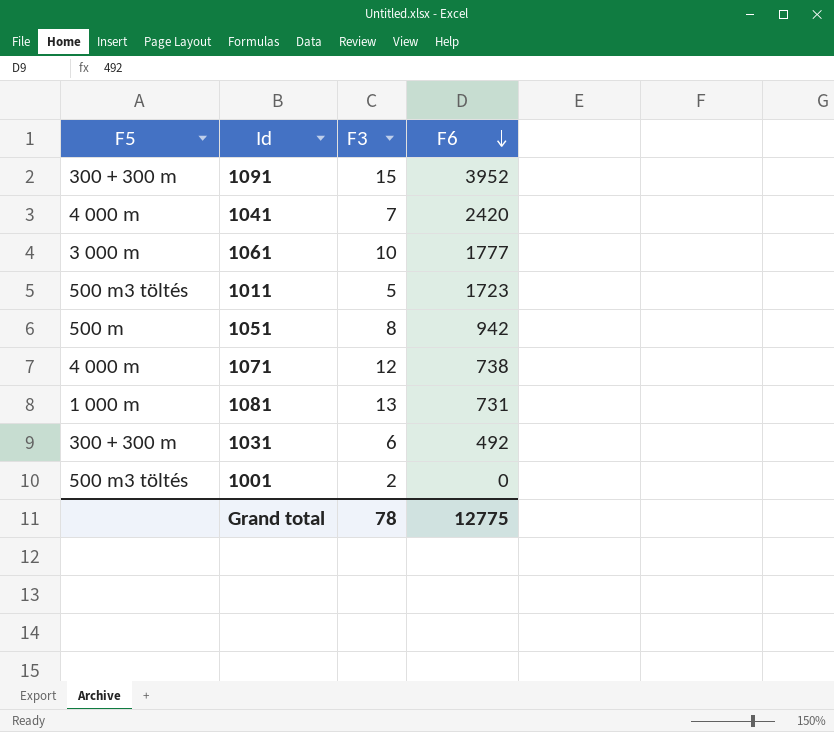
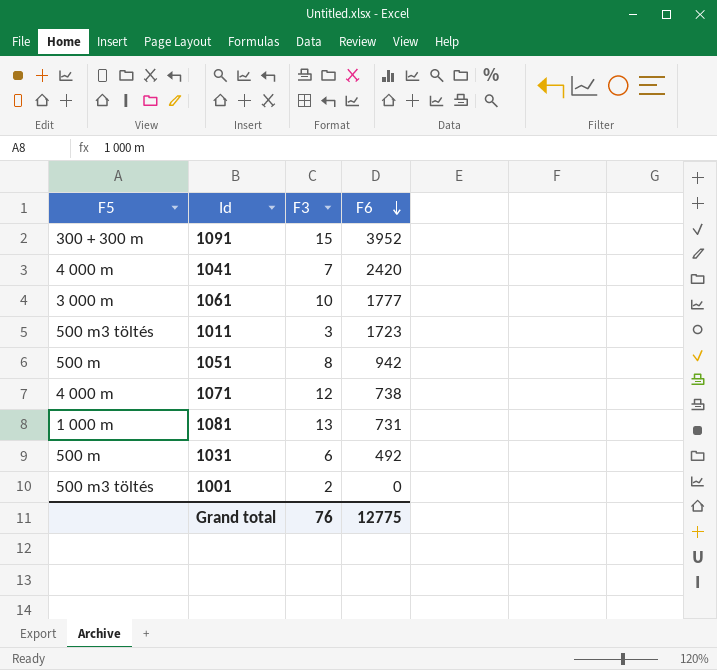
1011 | F3: 5 -> 3
1031 | F5: 300 + 300 m -> 500 m
Grand total | F3: 78 -> 76

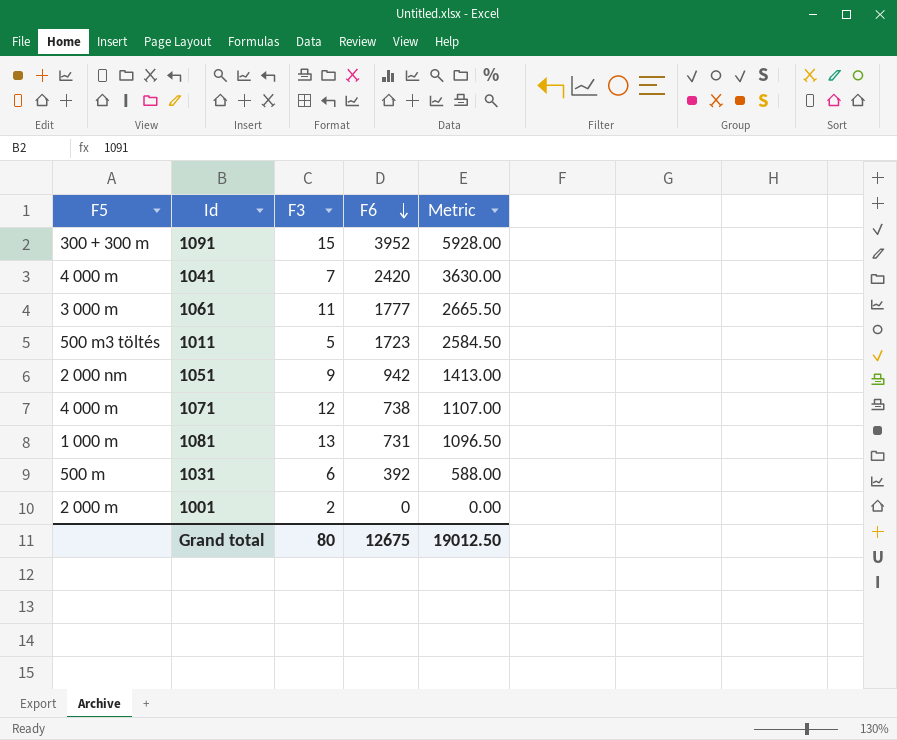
column Metric | formula: none -> [F6] * 1.5
1061 | F3: 10 -> 11
1011 | F3: 3 -> 5
1051 | F5: 500 m -> 2 000 nm
1051 | F3: 8 -> 9
1031 | F6: 492 -> 392
1001 | F5: 500 m3 töltés -> 2 000 m
Grand total | F3: 76 -> 80
Grand total | F6: 12775 -> 12675

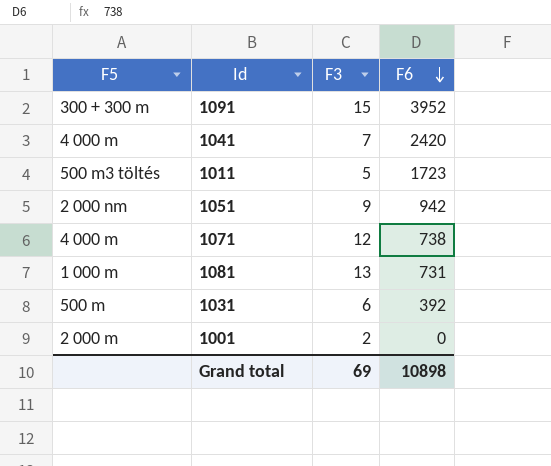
column Metric | formula: [F6] * 1.5 -> none
row 1061: 3 000 m | 11 | 1777 | 2665.50 -> none
Grand total | F3: 80 -> 69
Grand total | F6: 12675 -> 10898

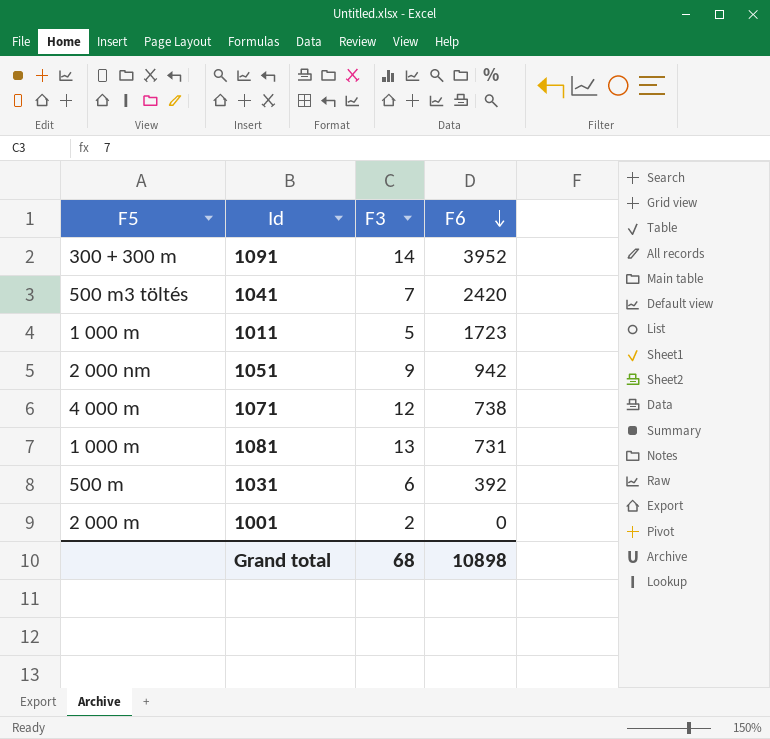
1091 | F3: 15 -> 14
1041 | F5: 4 000 m -> 500 m3 töltés
1011 | F5: 500 m3 töltés -> 1 000 m
Grand total | F3: 69 -> 68

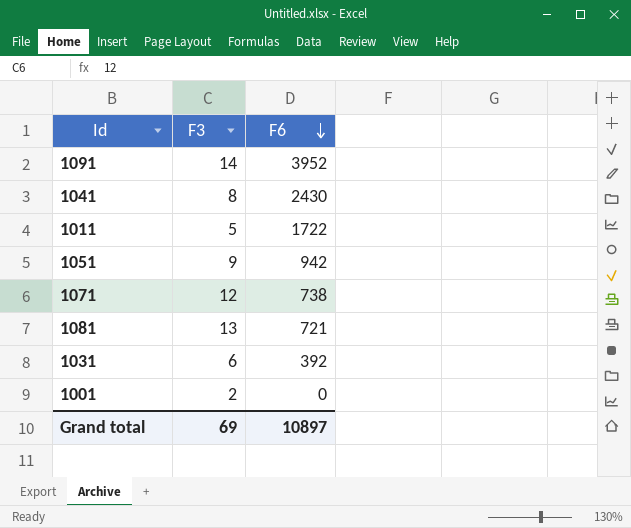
column F5 | position: 1 -> none
1041 | F3: 7 -> 8
1041 | F6: 2420 -> 2430
1011 | F6: 1723 -> 1722
1081 | F6: 731 -> 721
Grand total | F3: 68 -> 69
Grand total | F6: 10898 -> 10897

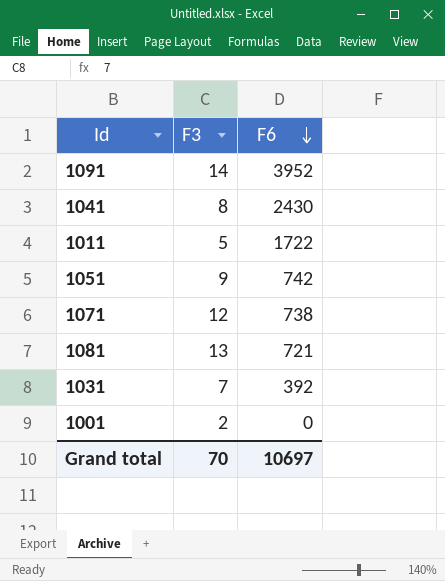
1051 | F6: 942 -> 742
1031 | F3: 6 -> 7
Grand total | F3: 69 -> 70
Grand total | F6: 10897 -> 10697

